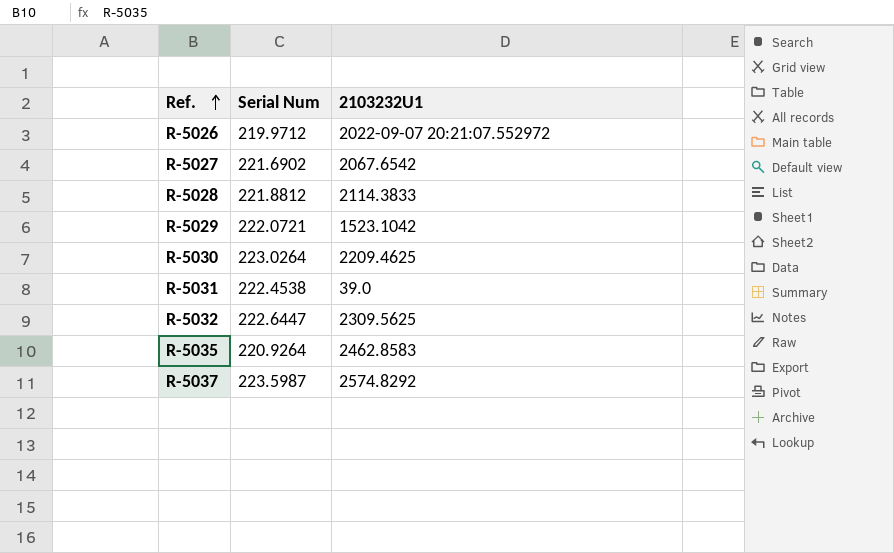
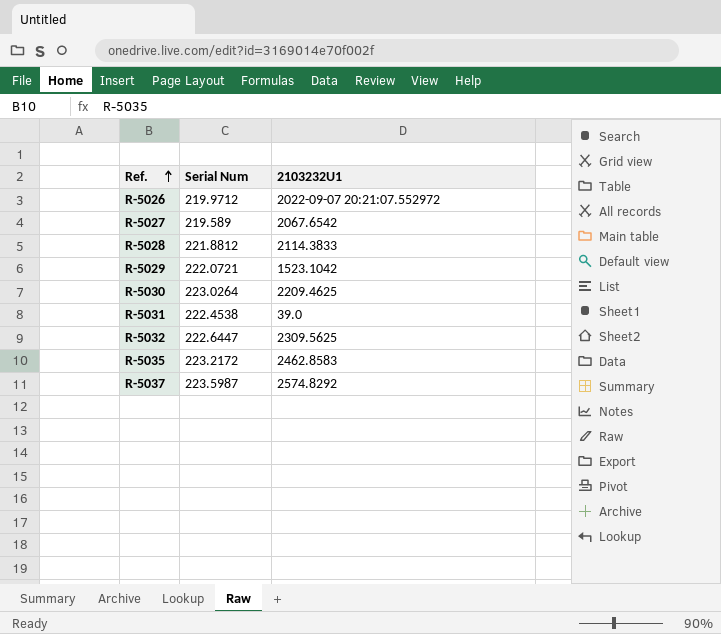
R-5027 | Serial Num: 221.6902 -> 219.589
R-5035 | Serial Num: 220.9264 -> 223.2172

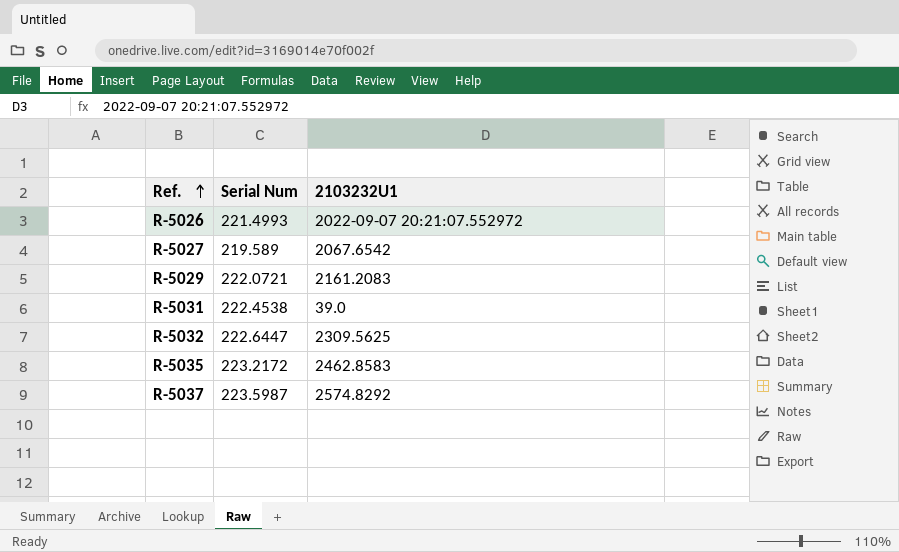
row R-5028: 221.8812 | 2114.3833 -> none
row R-5030: 223.0264 | 2209.4625 -> none
R-5026 | Serial Num: 219.9712 -> 221.4993
R-5029 | 2103232U1: 1523.1042 -> 2161.2083

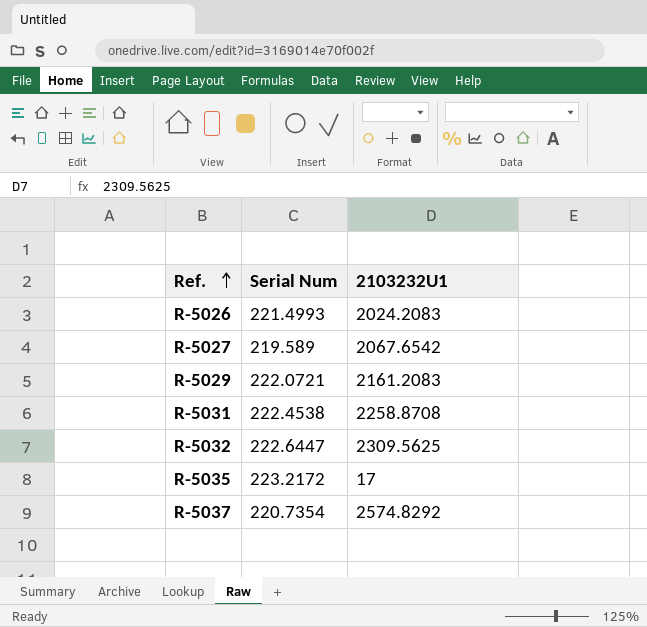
R-5026 | 2103232U1: 2022-09-07 20:21:07.552972 -> 2024.2083
R-5031 | 2103232U1: 39.0 -> 2258.8708
R-5035 | 2103232U1: 2462.8583 -> 17
R-5037 | Serial Num: 223.5987 -> 220.7354

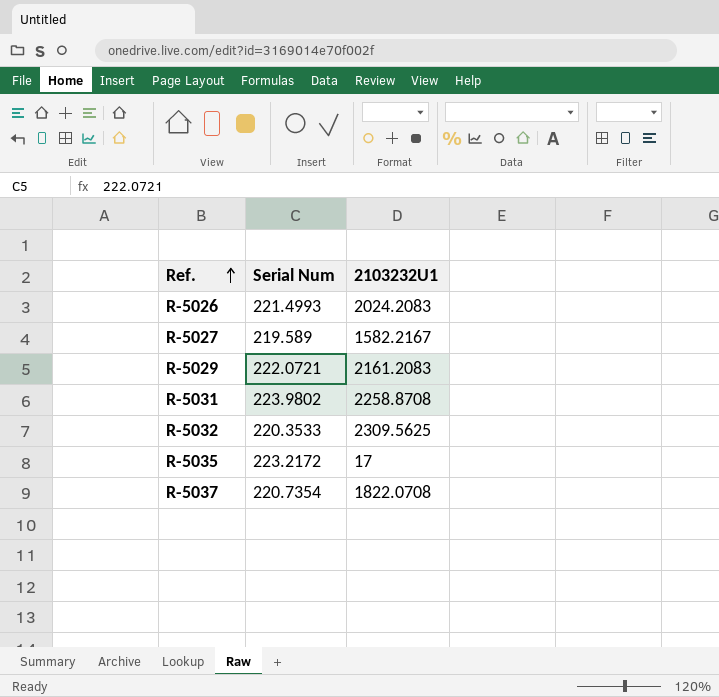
R-5027 | 2103232U1: 2067.6542 -> 1582.2167
R-5031 | Serial Num: 222.4538 -> 223.9802
R-5032 | Serial Num: 222.6447 -> 220.3533
R-5037 | 2103232U1: 2574.8292 -> 1822.0708

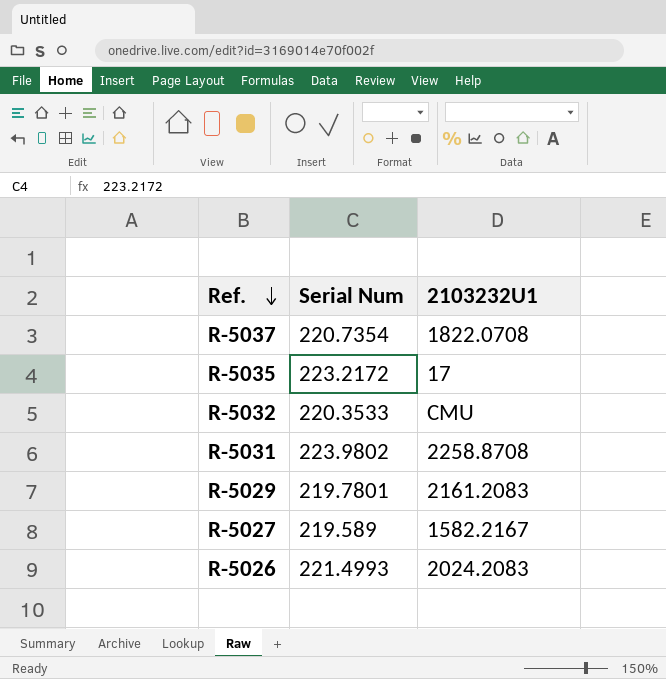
row order: Ref. ascending -> Ref. descending
R-5032 | 2103232U1: 2309.5625 -> CMU
R-5029 | Serial Num: 222.0721 -> 219.7801

